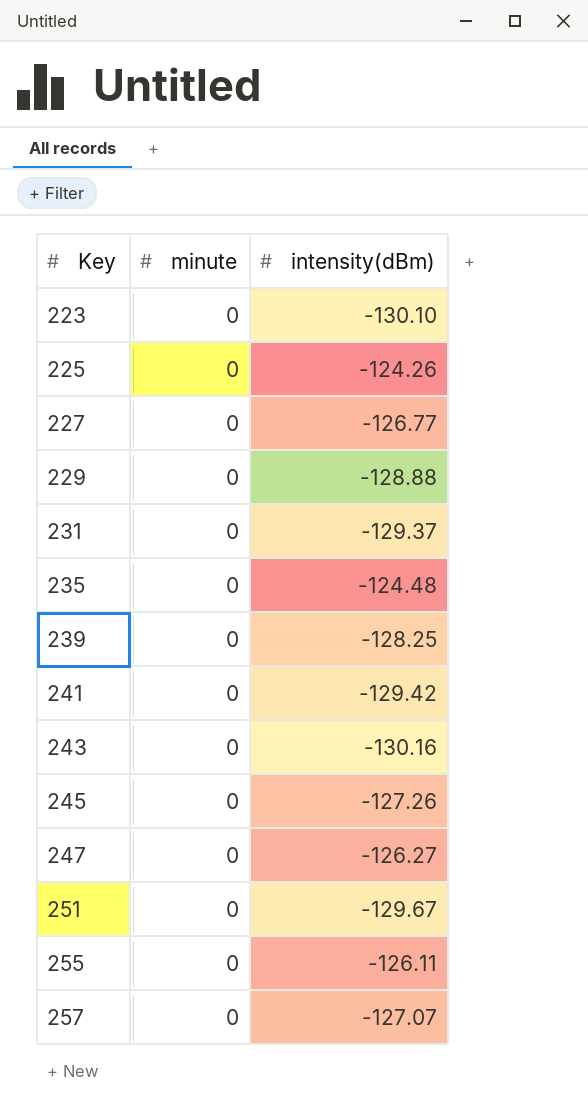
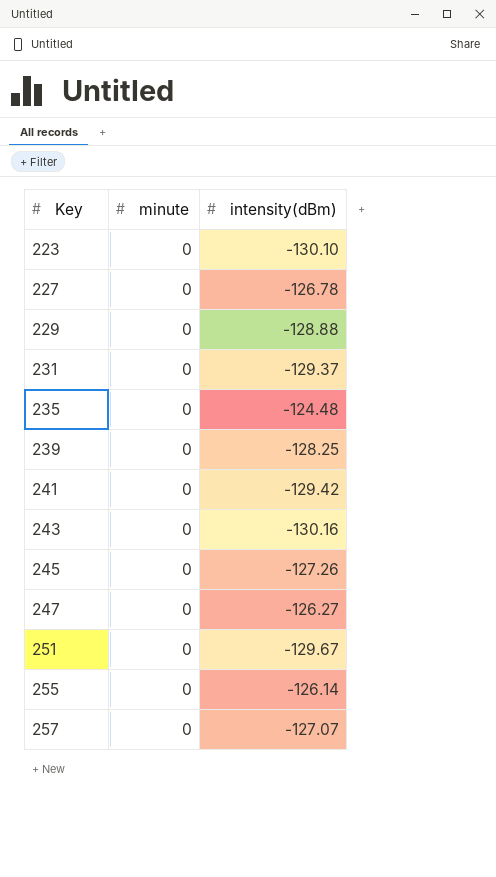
row 225: 0 | -124.26 -> none
227 | intensity(dBm): -126.77 -> -126.78
255 | intensity(dBm): -126.11 -> -126.14

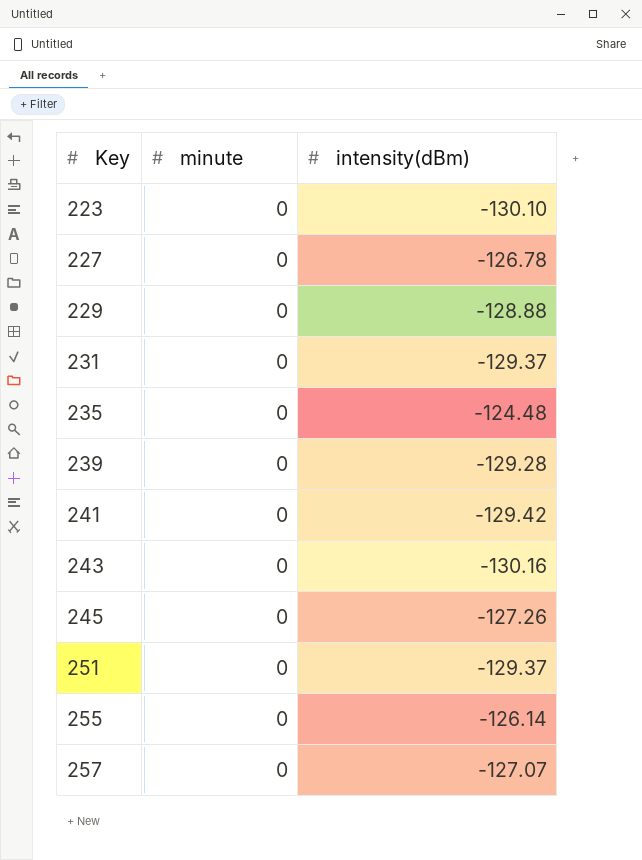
row 247: 0 | -126.27 -> none
239 | intensity(dBm): -128.25 -> -129.28
251 | intensity(dBm): -129.67 -> -129.37

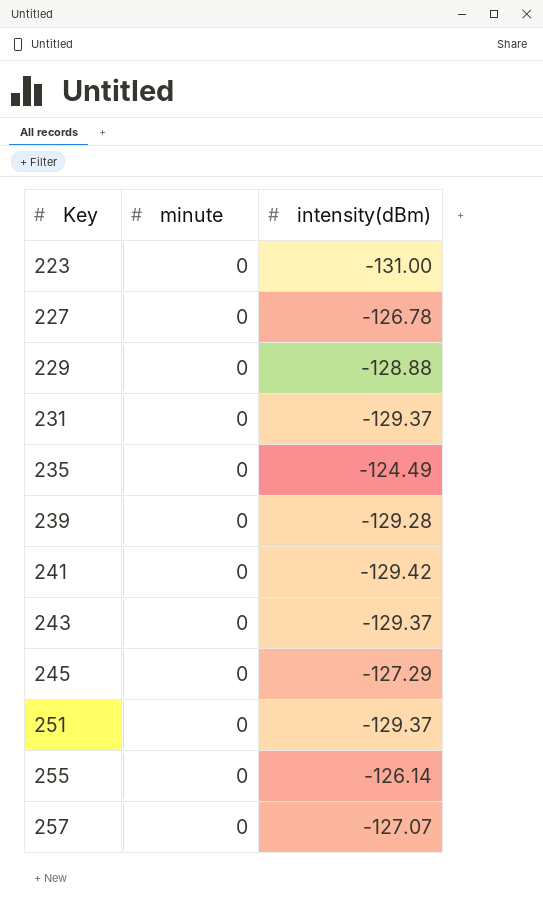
223 | intensity(dBm): -130.10 -> -131.00
235 | intensity(dBm): -124.48 -> -124.49
243 | intensity(dBm): -130.16 -> -129.37
245 | intensity(dBm): -127.26 -> -127.29

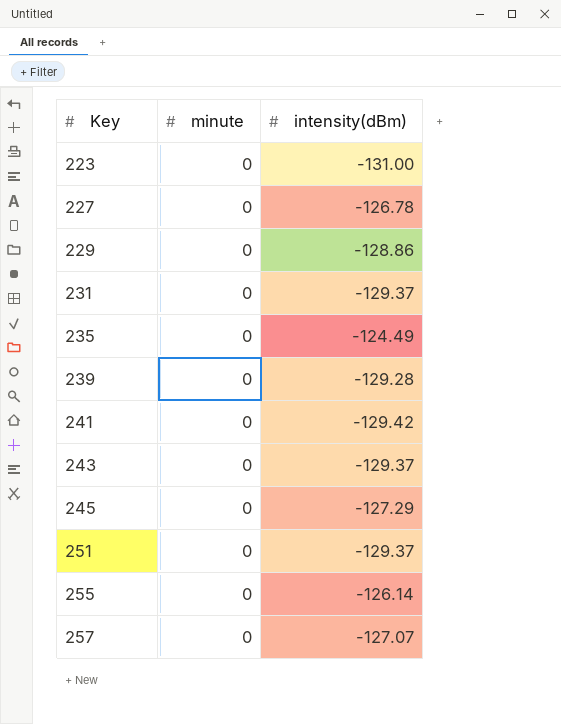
229 | intensity(dBm): -128.88 -> -128.86

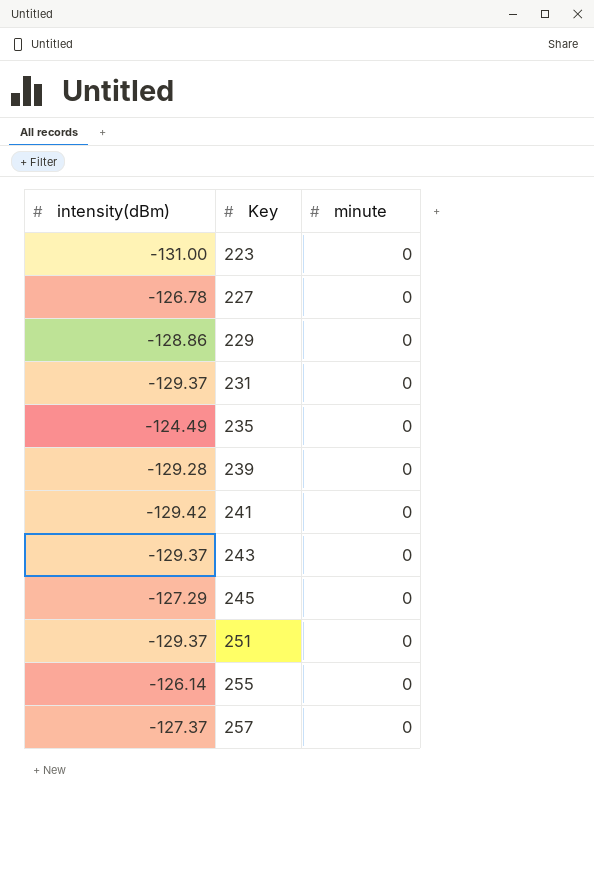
column intensity(dBm) | position: 3 -> 1
257 | intensity(dBm): -127.07 -> -127.37

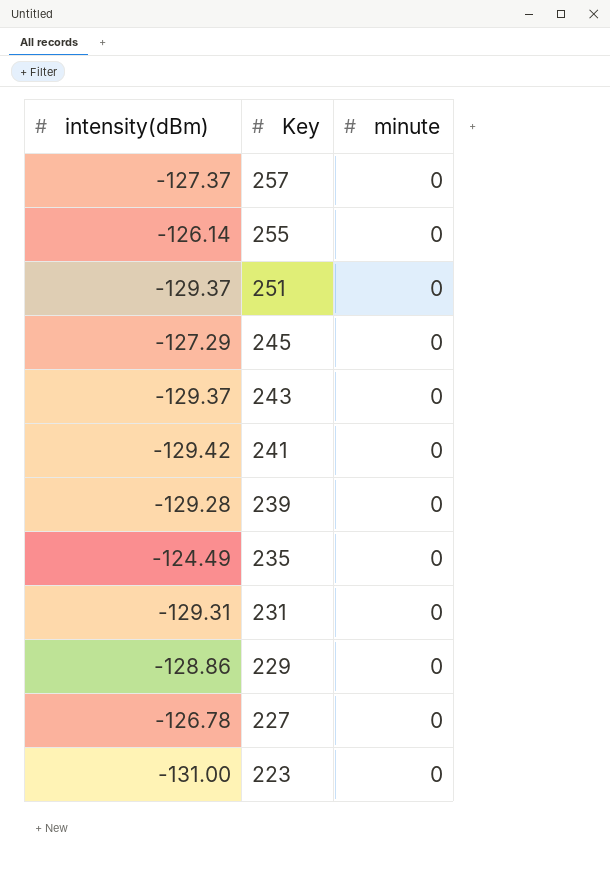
row order: Key ascending -> Key descending
231 | intensity(dBm): -129.37 -> -129.31

